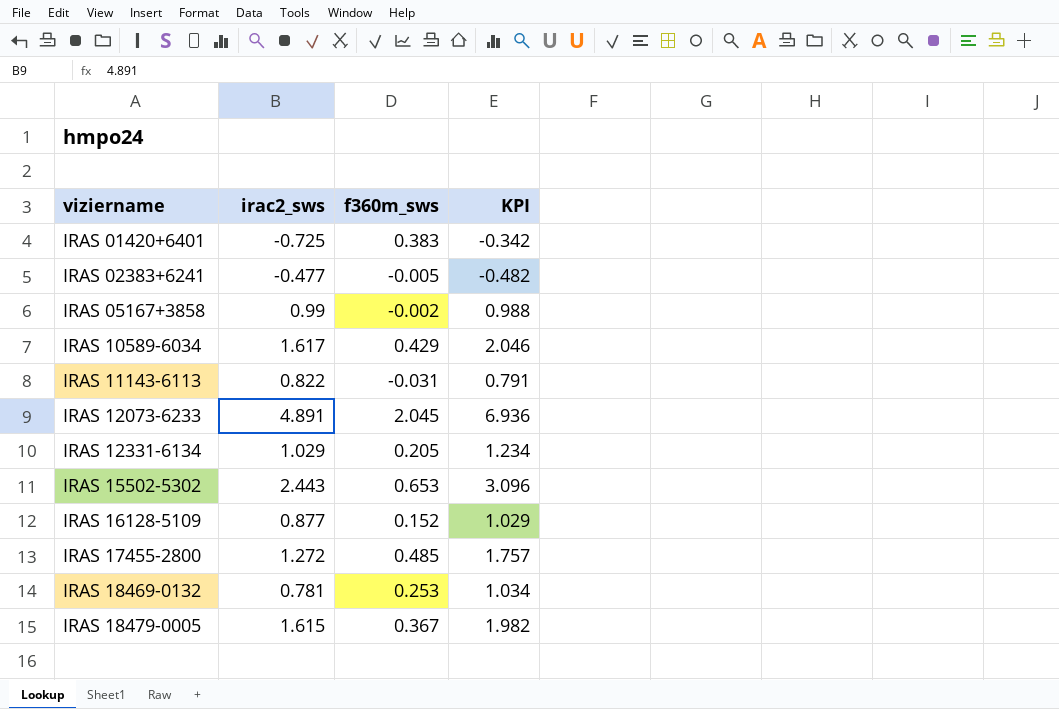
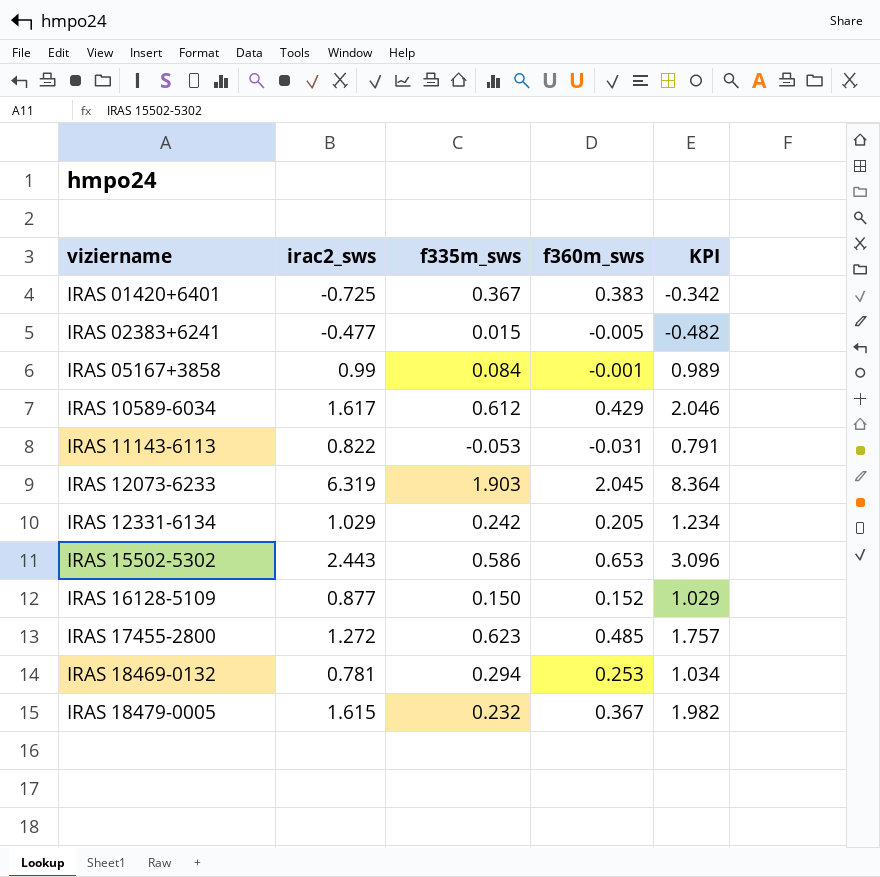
column f335m_sws | position: none -> 3
IRAS 05167+3858 | f360m_sws: -0.002 -> -0.001
IRAS 05167+3858 | KPI: 0.988 -> 0.989
IRAS 12073-6233 | irac2_sws: 4.891 -> 6.319
IRAS 12073-6233 | KPI: 6.936 -> 8.364

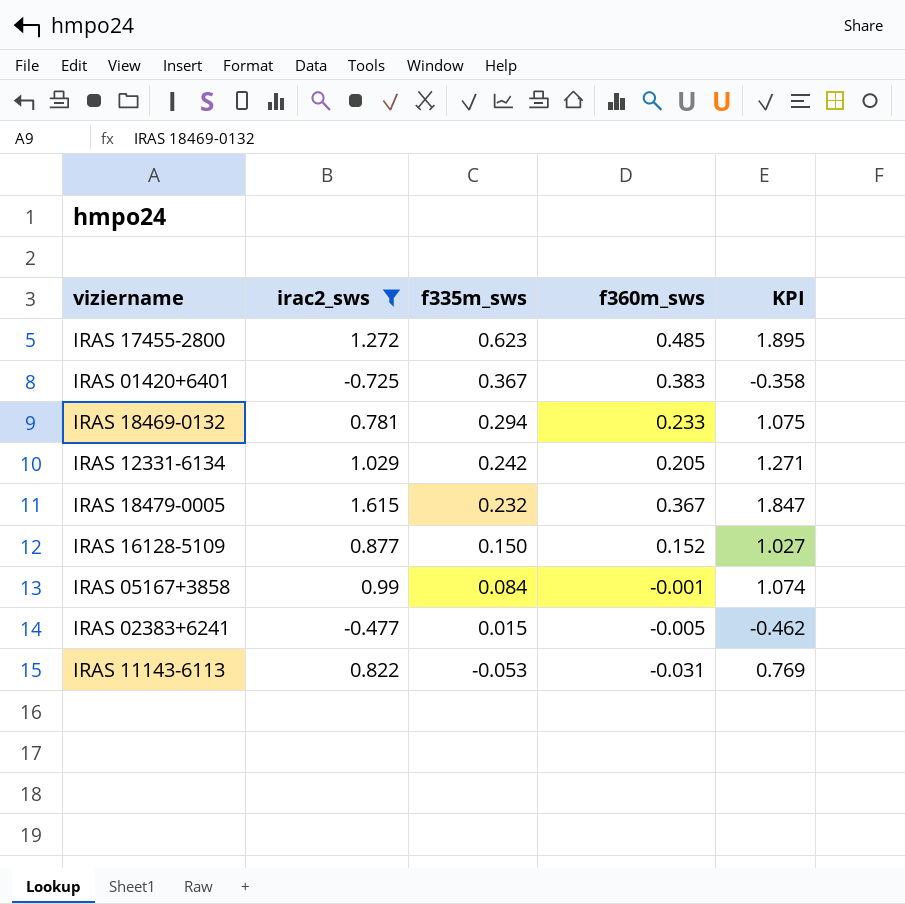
filter: none -> irac2_sws <= 1.615
row order: viziername ascending -> f335m_sws descending
column KPI | formula: [irac2_sws] + [f360m_sws] -> [irac2_sws] + [f335m_sws]
IRAS 18469-0132 | f360m_sws: 0.253 -> 0.233

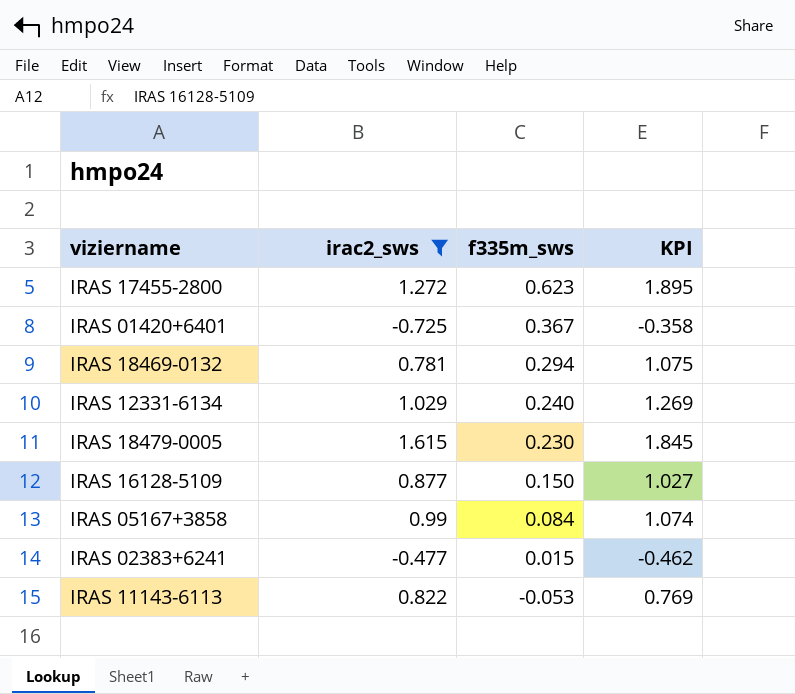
column f360m_sws | position: 4 -> none
IRAS 12331-6134 | f335m_sws: 0.242 -> 0.240
IRAS 12331-6134 | KPI: 1.271 -> 1.269
IRAS 18479-0005 | f335m_sws: 0.232 -> 0.230
IRAS 18479-0005 | KPI: 1.847 -> 1.845

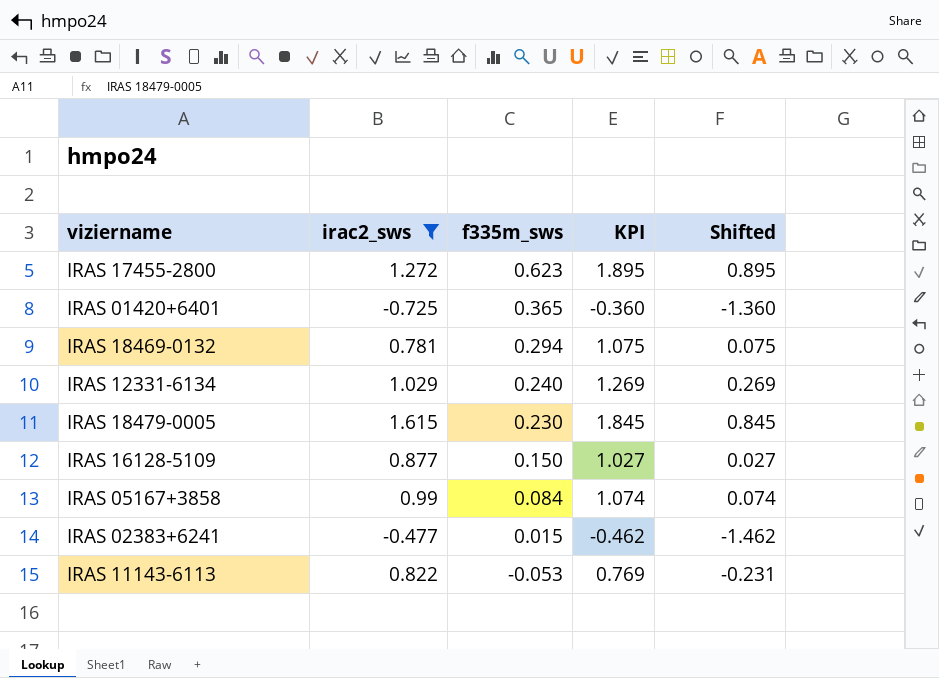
column Shifted | formula: none -> [KPI] - 1
IRAS 01420+6401 | f335m_sws: 0.367 -> 0.365
IRAS 01420+6401 | KPI: -0.358 -> -0.360

